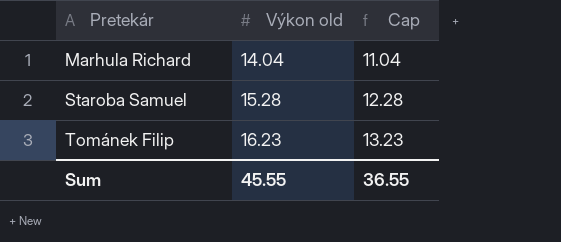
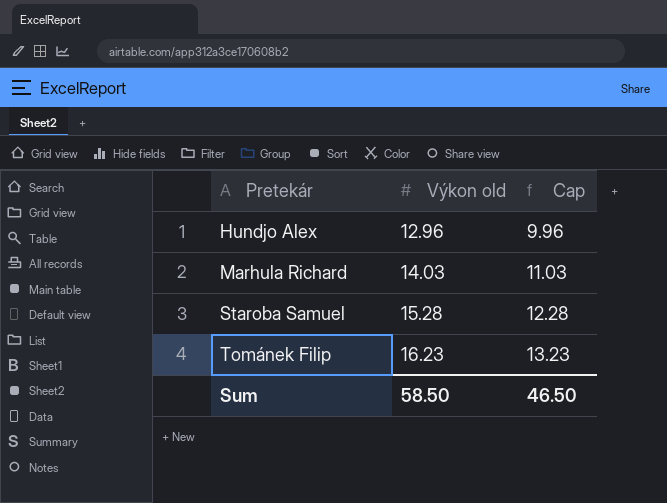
row Hundjo Alex: none -> 12.96 | 9.96
Marhula Richard | Výkon old: 14.04 -> 14.03
Marhula Richard | Cap: 11.04 -> 11.03
Sum | Výkon old: 45.55 -> 58.50
Sum | Cap: 36.55 -> 46.50

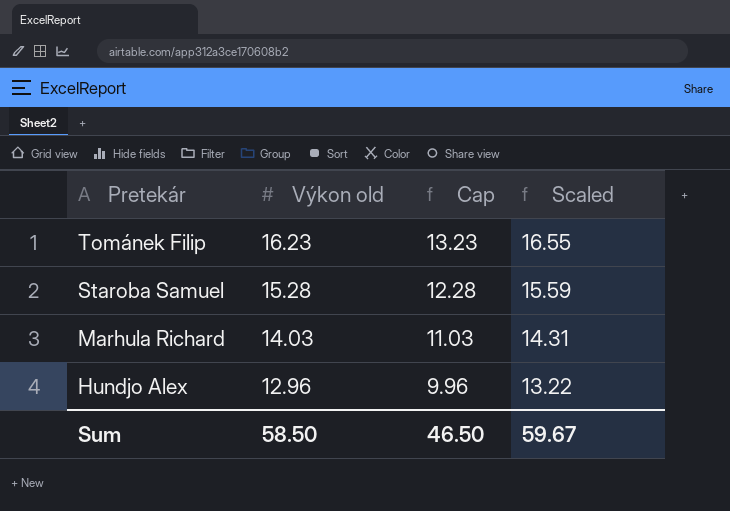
row order: Pretekár ascending -> Pretekár descending
column Scaled | formula: none -> [Výkon old] * 1.02

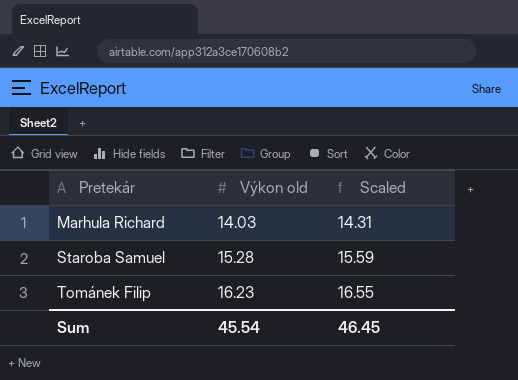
row order: Pretekár descending -> Pretekár ascending
column Cap | formula: [Výkon old] - 3 -> none
row Hundjo Alex: 12.96 | 9.96 | 13.22 -> none
Sum | Výkon old: 58.50 -> 45.54
Sum | Scaled: 59.67 -> 46.45

